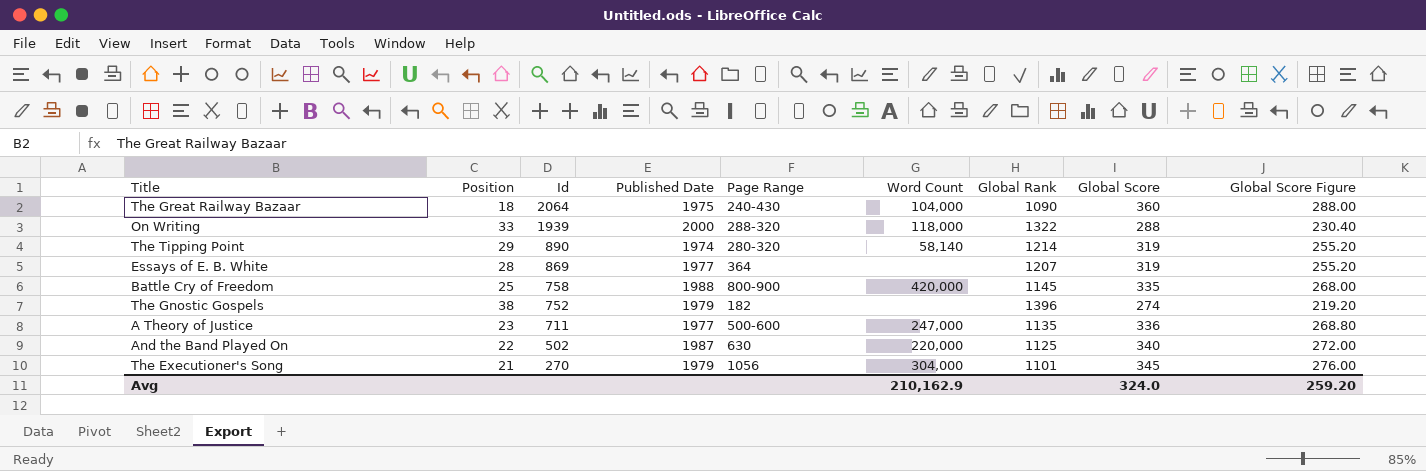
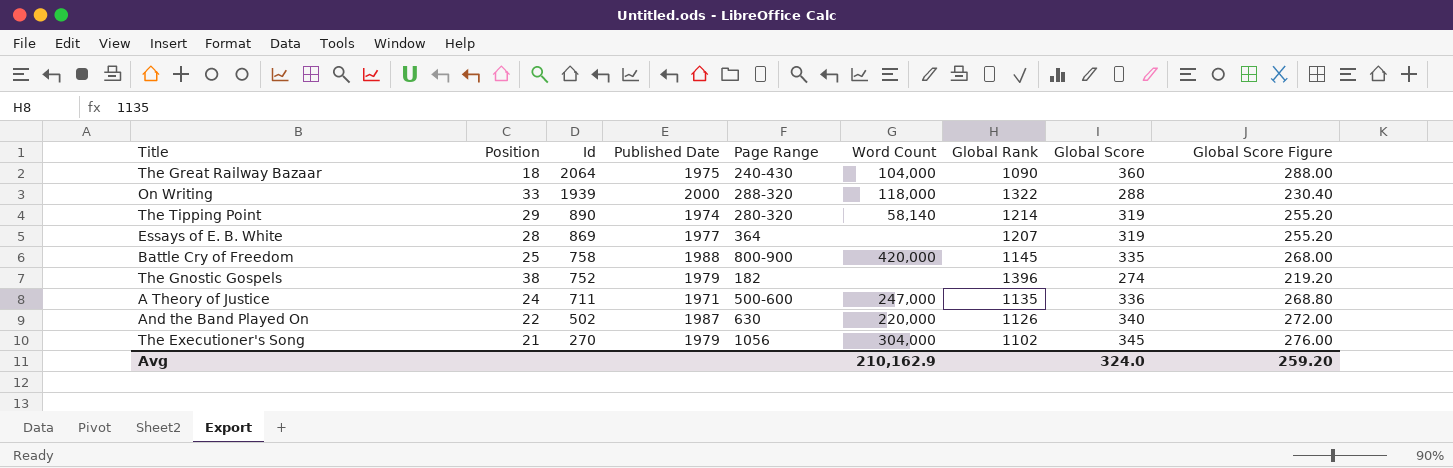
A Theory of Justice | Position: 23 -> 24
A Theory of Justice | Published Date: 1977 -> 1971
And the Band Played On | Global Rank: 1125 -> 1126
The Executioner's Song | Global Rank: 1101 -> 1102

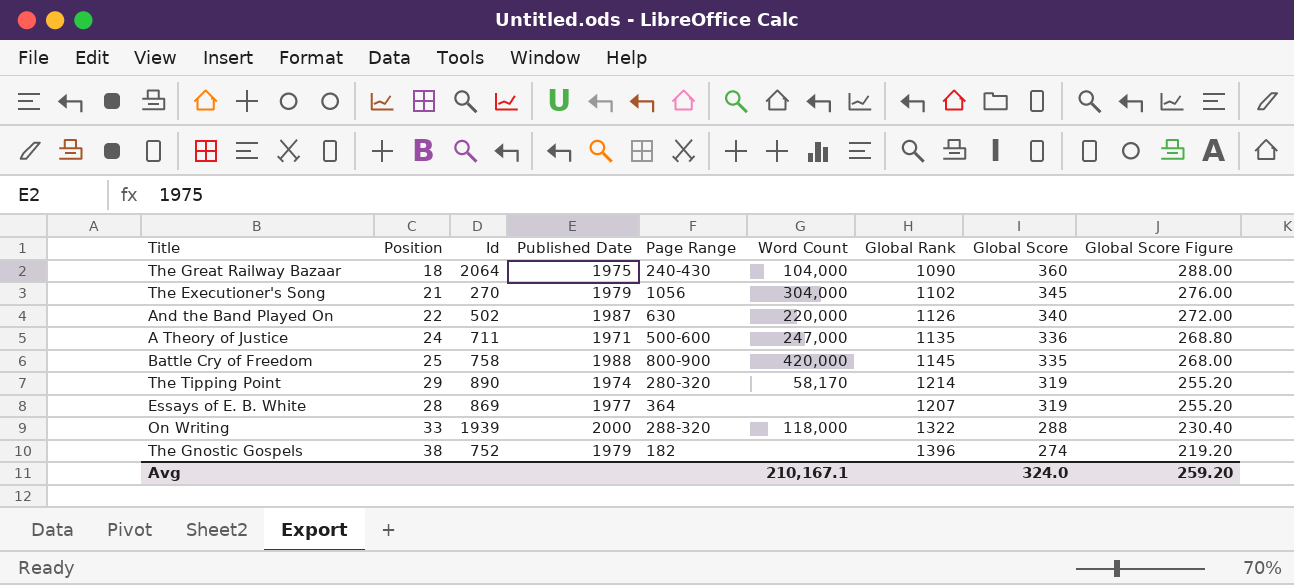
row order: Id descending -> Global Score descending
The Tipping Point | Word Count: 58,140 -> 58,170
Avg | Word Count: 210,162.9 -> 210,167.1

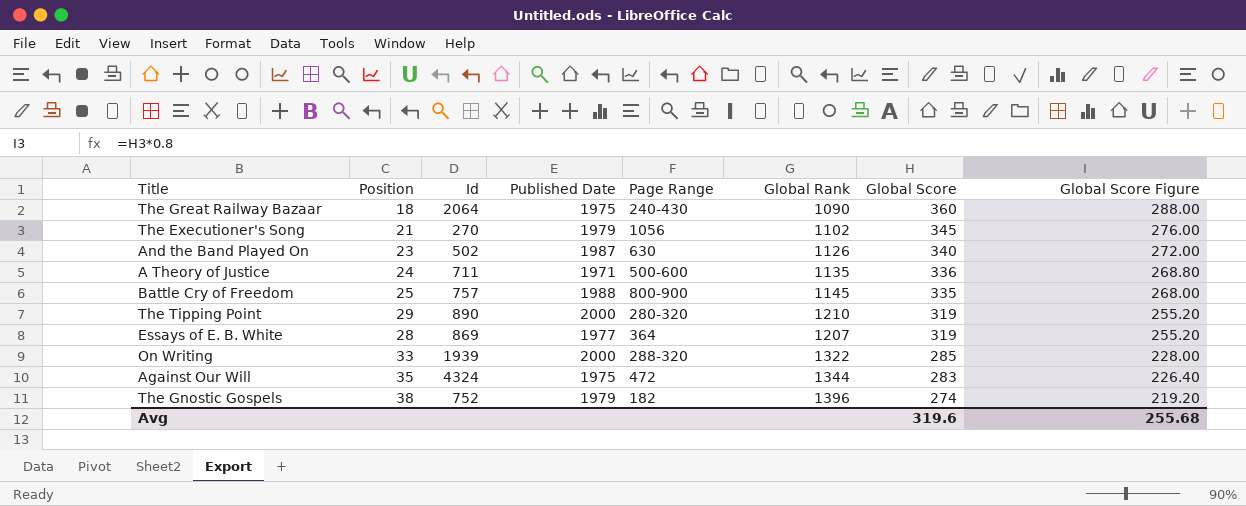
column Word Count | position: 6 -> none
And the Band Played On | Position: 22 -> 23
Battle Cry of Freedom | Id: 758 -> 757
The Tipping Point | Published Date: 1974 -> 2000
The Tipping Point | Global Rank: 1214 -> 1210
On Writing | Global Score: 288 -> 285
On Writing | Global Score Figure: 230.40 -> 228.00
row Against Our Will: none -> 35 | 4324 | 1975 | 472 | 1344 | 283 | 226.40
Avg | Global Score: 324.0 -> 319.6
Avg | Global Score Figure: 259.20 -> 255.68

